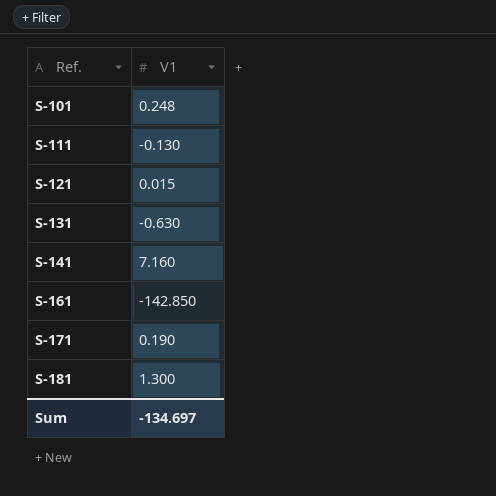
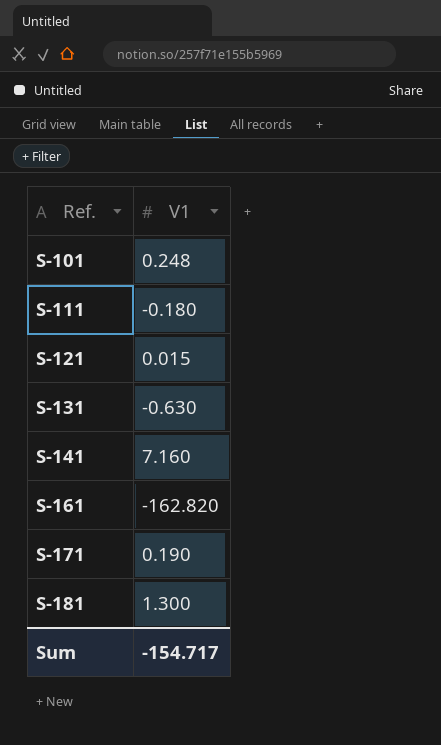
S-111 | V1: -0.130 -> -0.180
S-161 | V1: -142.850 -> -162.820
Sum | V1: -134.697 -> -154.717

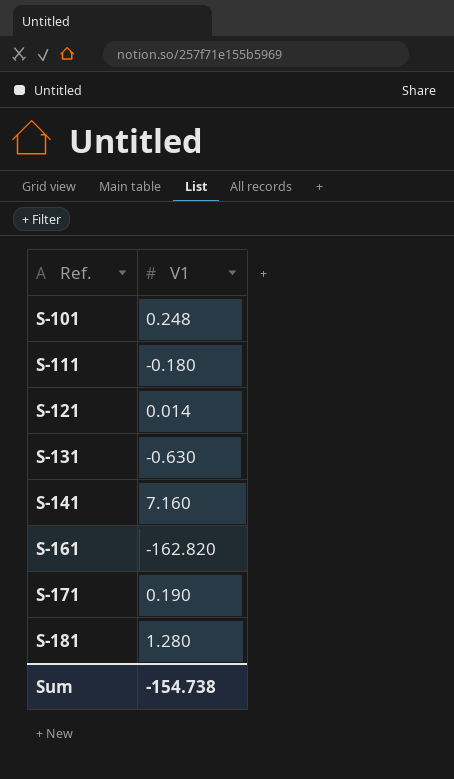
S-121 | V1: 0.015 -> 0.014
S-181 | V1: 1.300 -> 1.280
Sum | V1: -154.717 -> -154.738

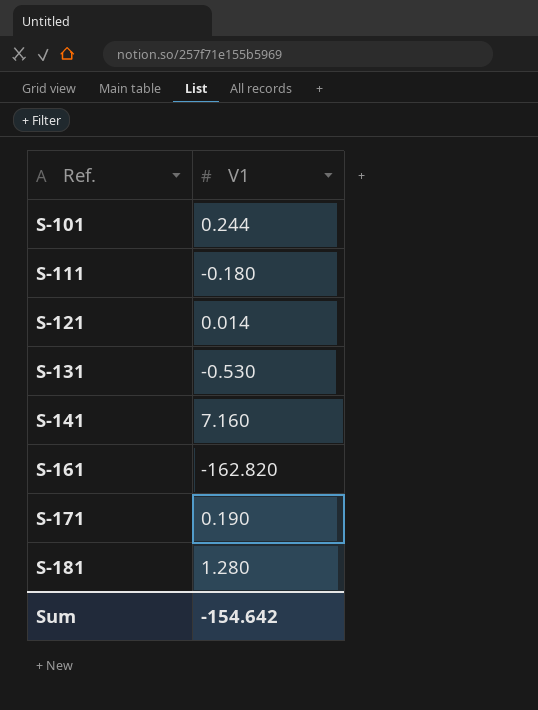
S-101 | V1: 0.248 -> 0.244
S-131 | V1: -0.630 -> -0.530
Sum | V1: -154.738 -> -154.642

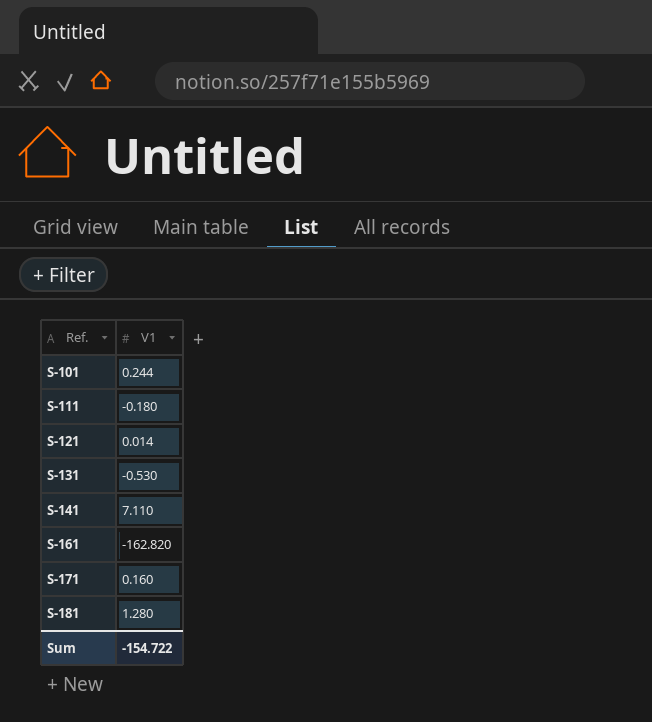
S-141 | V1: 7.160 -> 7.110
S-171 | V1: 0.190 -> 0.160
Sum | V1: -154.642 -> -154.722

